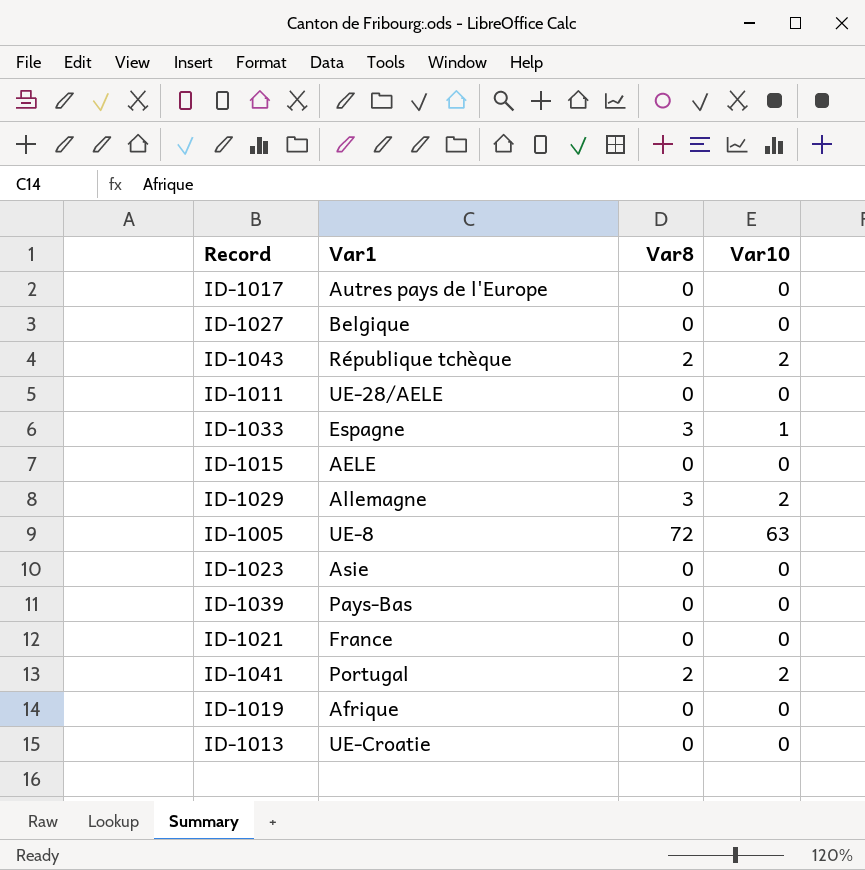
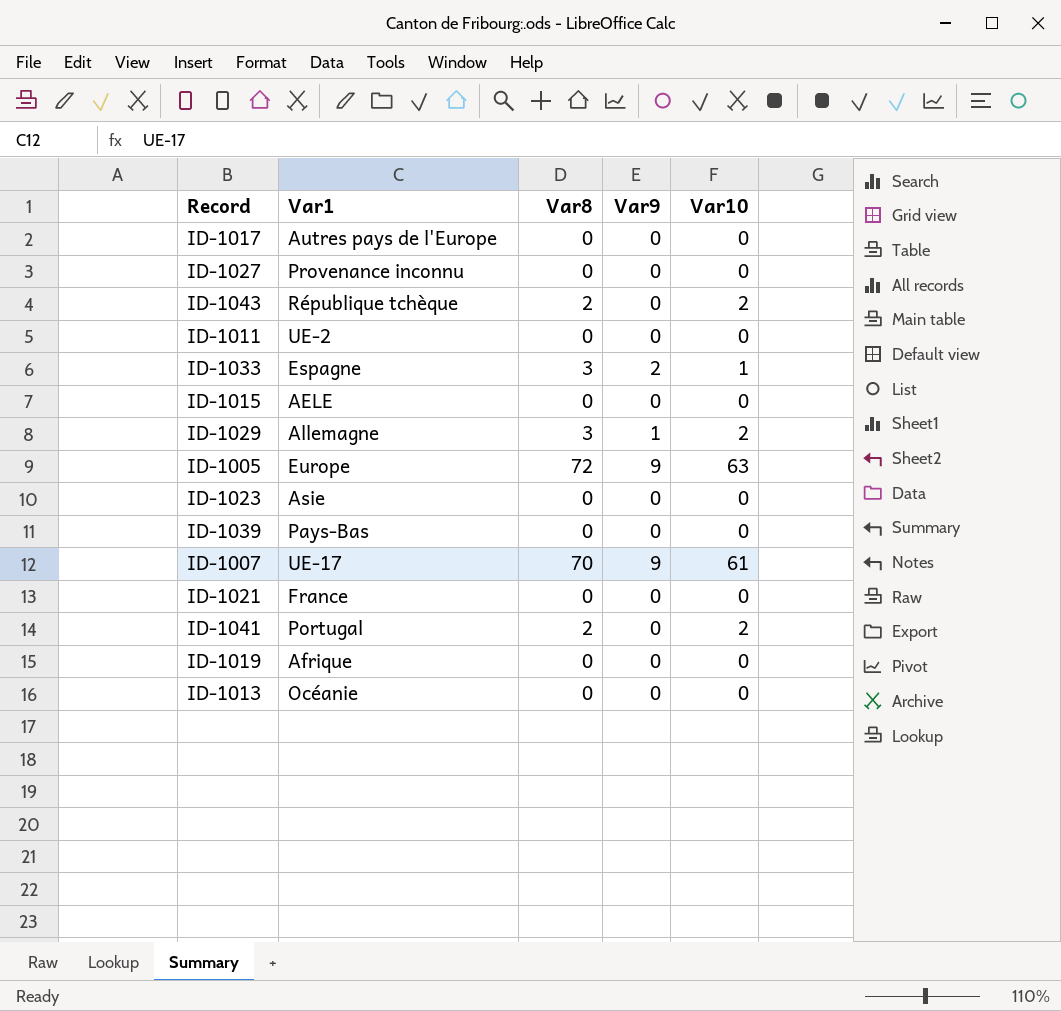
column Var9 | position: none -> 4
ID-1027 | Var1: Belgique -> Provenance inconnu
ID-1011 | Var1: UE-28/AELE -> UE-2
ID-1005 | Var1: UE-8 -> Europe
row ID-1007: none -> UE-17 | 70 | 9 | 61
ID-1013 | Var1: UE-Croatie -> Océanie

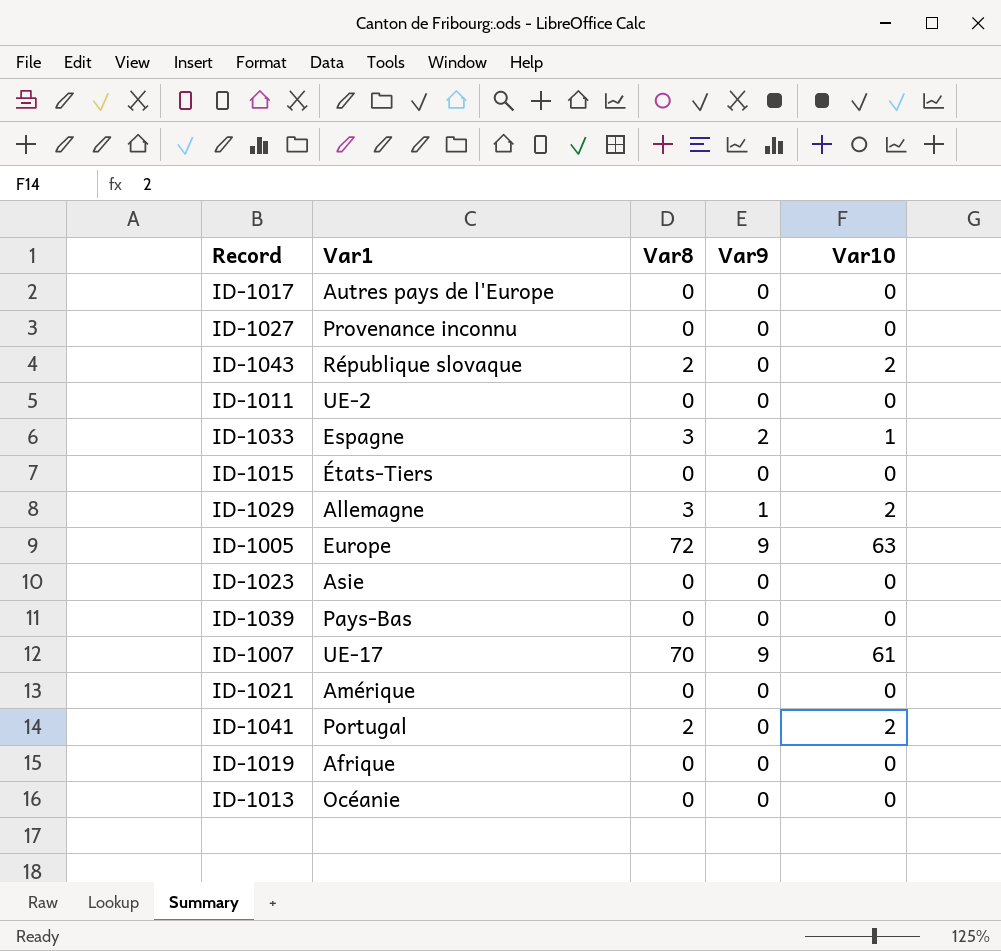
ID-1043 | Var1: République tchèque -> République slovaque
ID-1015 | Var1: AELE -> États-Tiers
ID-1021 | Var1: France -> Amérique

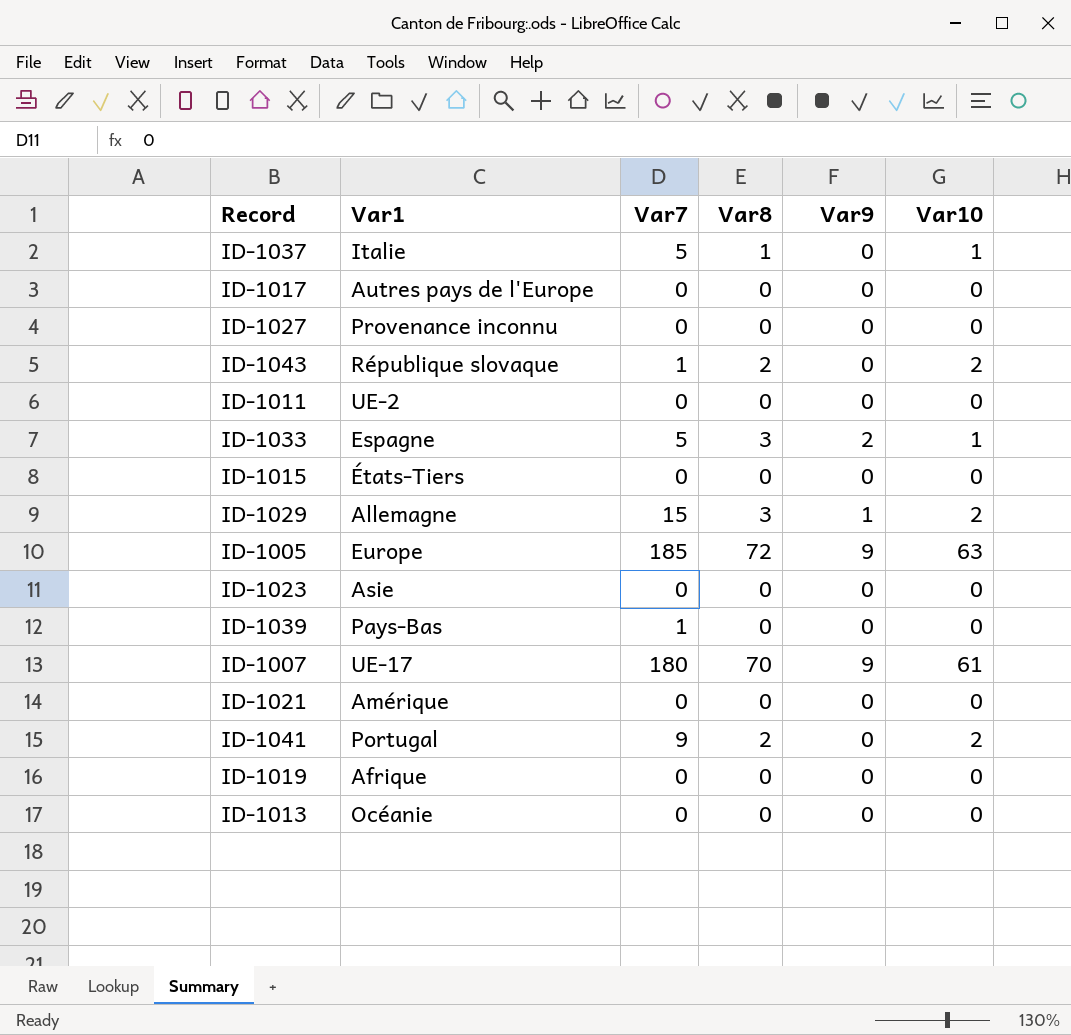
column Var7 | position: none -> 3
row ID-1037: none -> Italie | 5 | 1 | 0 | 1

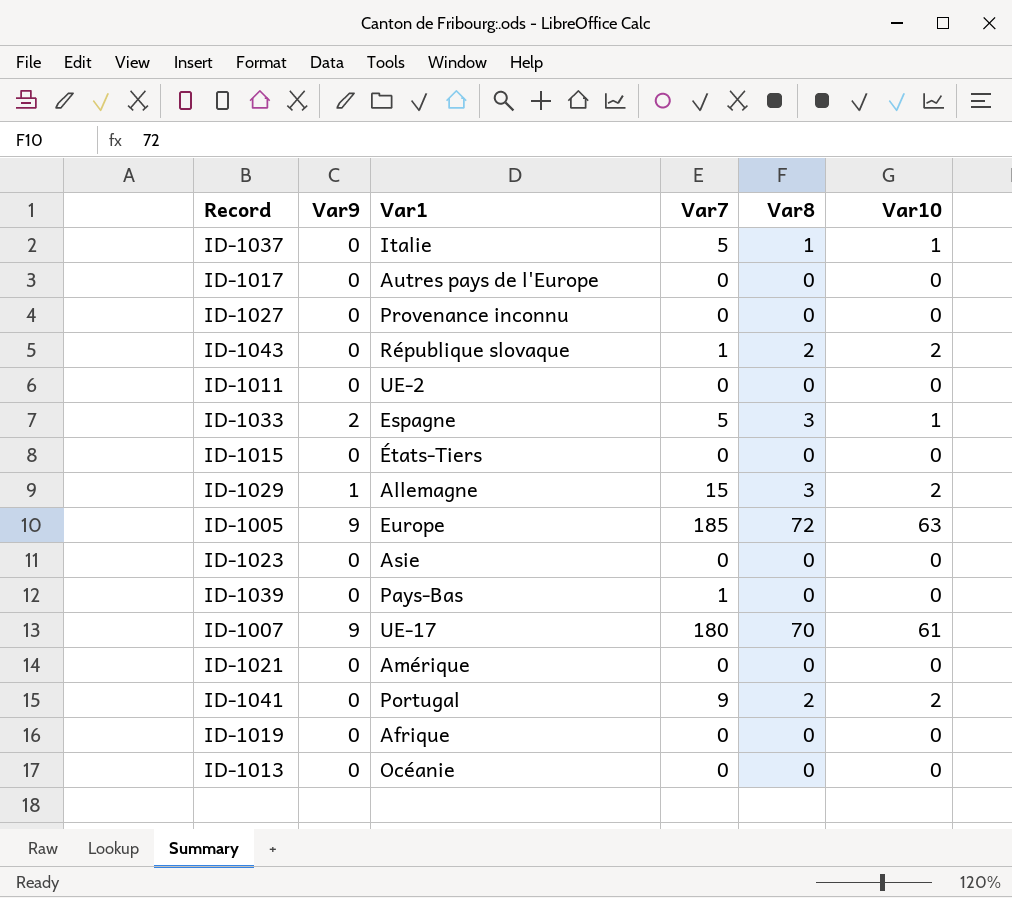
column Var9 | position: 5 -> 2

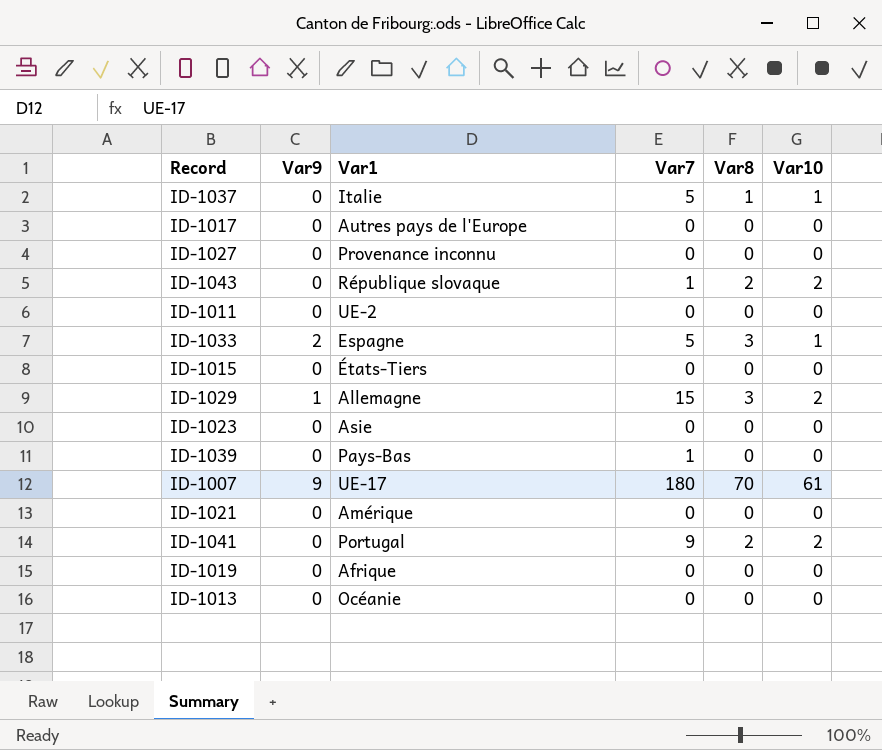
row ID-1005: 9 | Europe | 185 | 72 | 63 -> none

